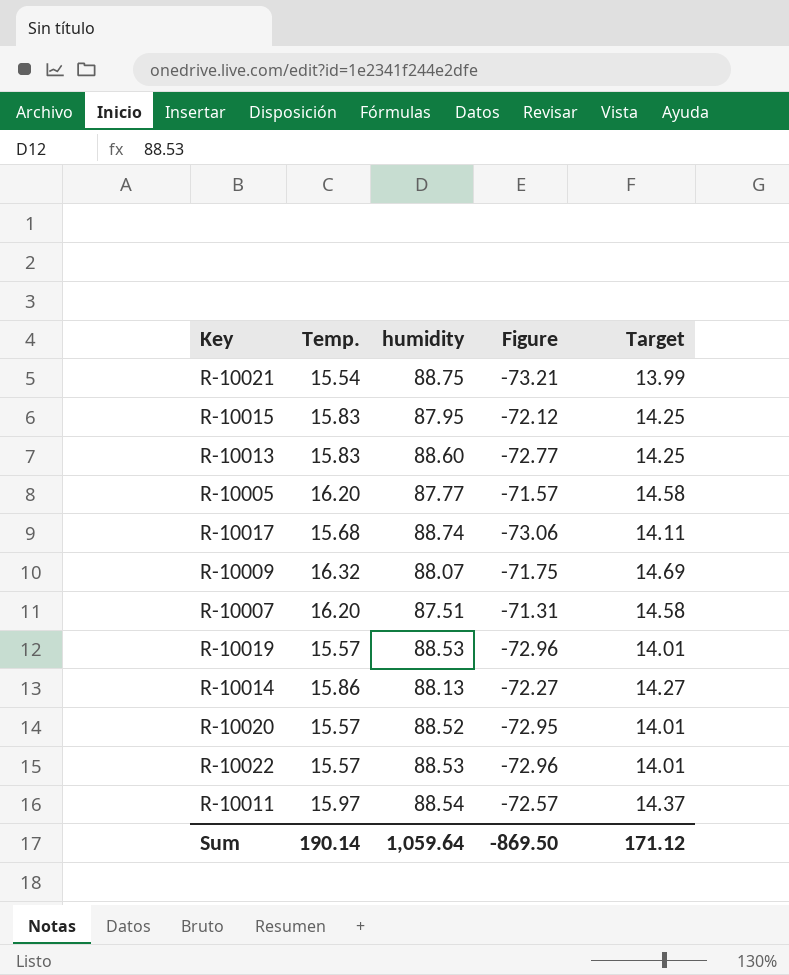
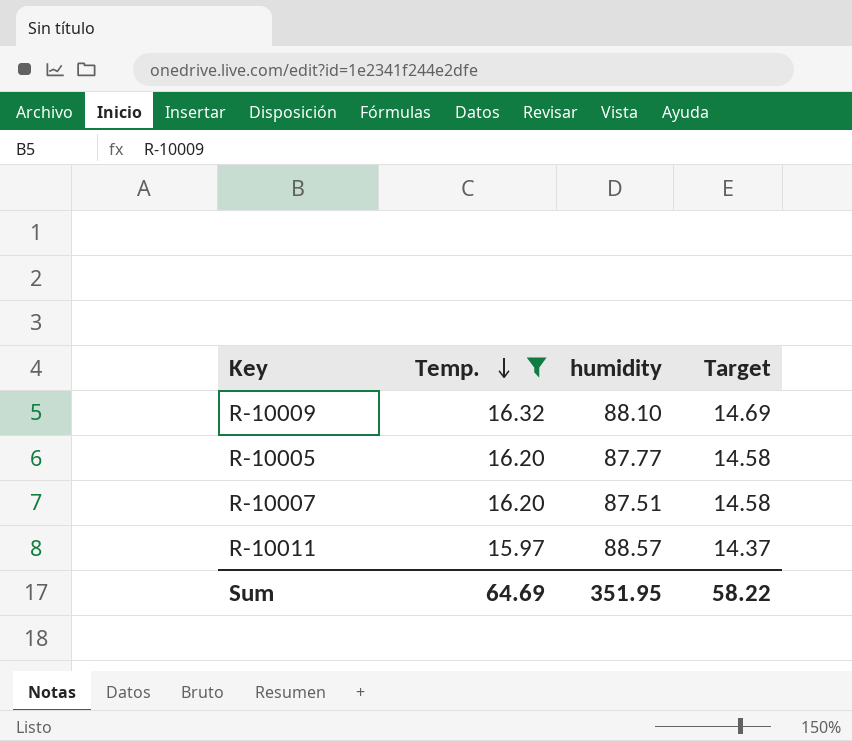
filter: none -> Temp. >= 15.97
row order: none -> Temp. descending
column Figure | formula: [Temp.] - [humidity] -> none
R-10009 | humidity: 88.07 -> 88.10
R-10011 | humidity: 88.54 -> 88.57
Sum | Temp.: 190.14 -> 64.69
Sum | humidity: 1,059.64 -> 351.95
Sum | Target: 171.12 -> 58.22

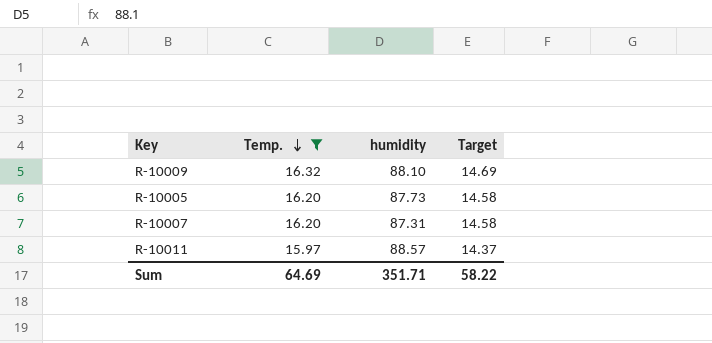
R-10005 | humidity: 87.77 -> 87.73
R-10007 | humidity: 87.51 -> 87.31
Sum | humidity: 351.95 -> 351.71

